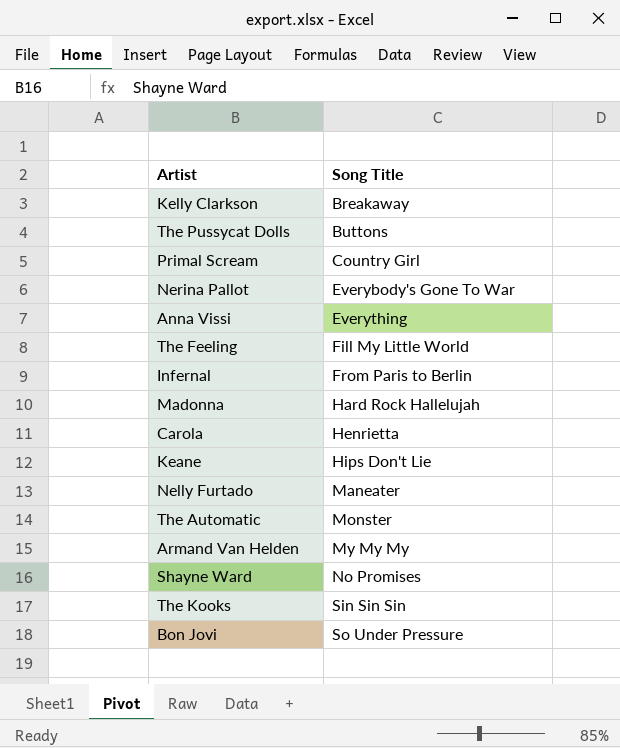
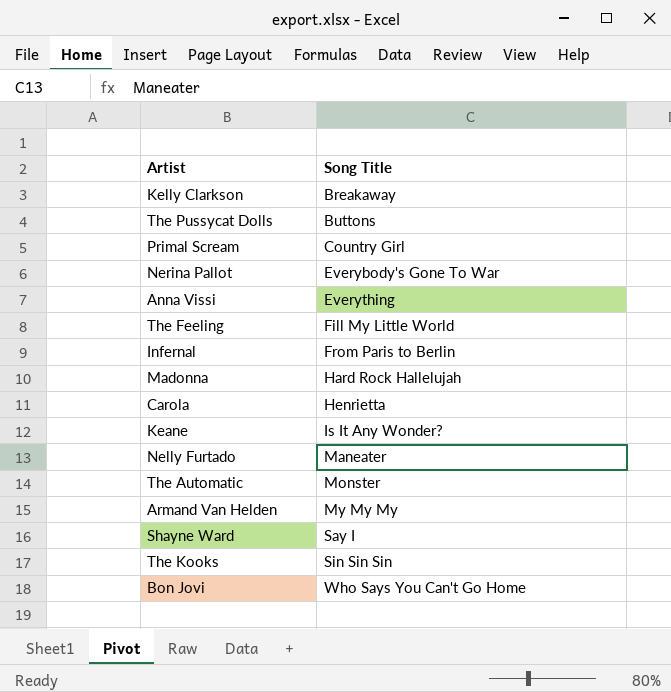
Keane | Song Title: Hips Don't Lie -> Is It Any Wonder?
Shayne Ward | Song Title: No Promises -> Say I
Bon Jovi | Song Title: So Under Pressure -> Who Says You Can't Go Home

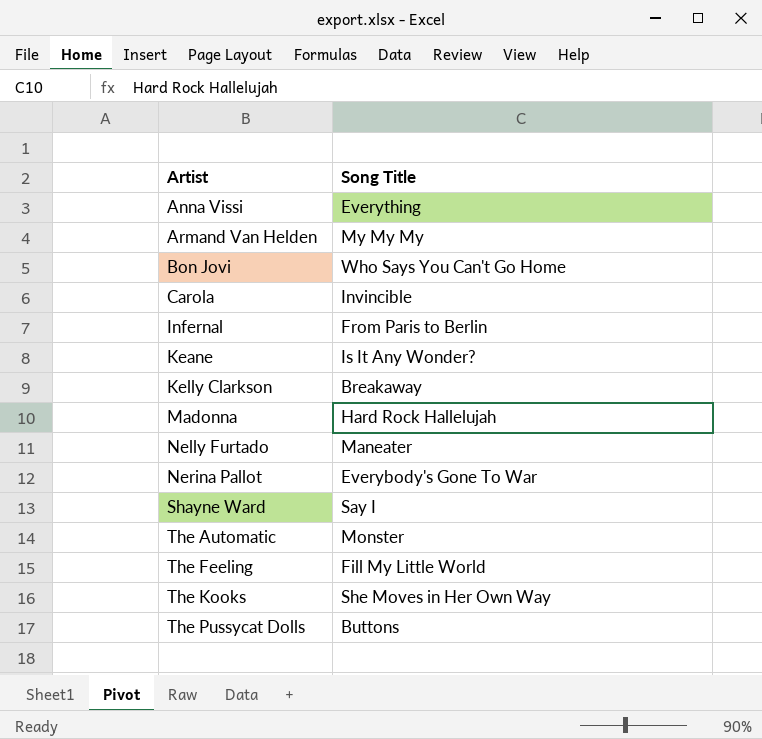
row order: Song Title ascending -> Artist ascending
row Primal Scream: Country Girl -> none
Carola | Song Title: Henrietta -> Invincible
The Kooks | Song Title: Sin Sin Sin -> She Moves in Her Own Way

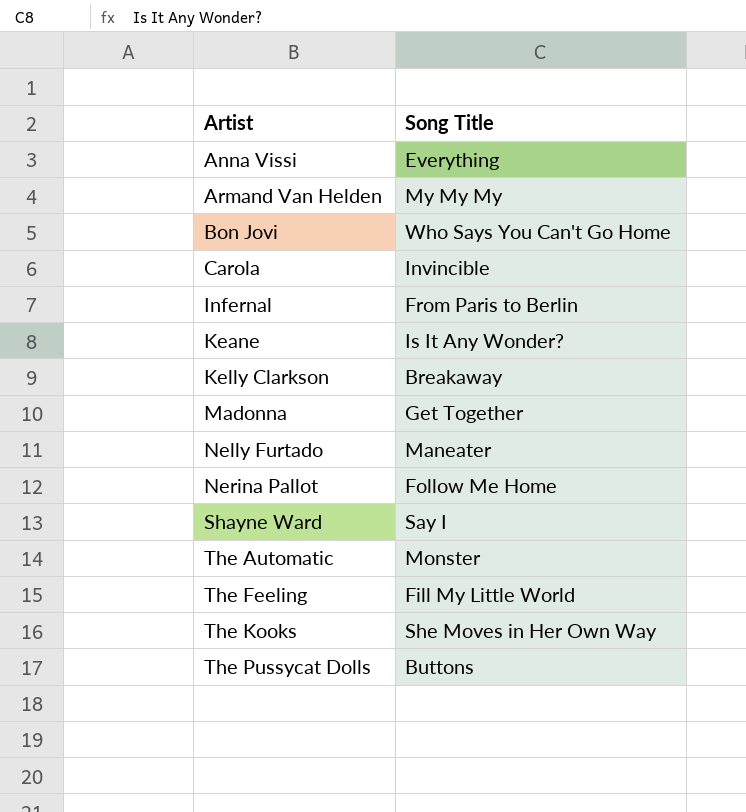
Madonna | Song Title: Hard Rock Hallelujah -> Get Together
Nerina Pallot | Song Title: Everybody's Gone To War -> Follow Me Home

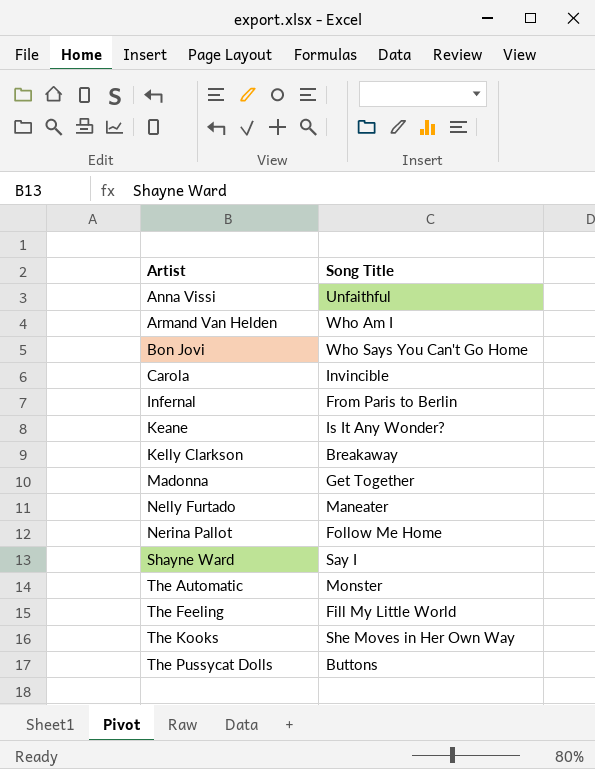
Anna Vissi | Song Title: Everything -> Unfaithful
Armand Van Helden | Song Title: My My My -> Who Am I

